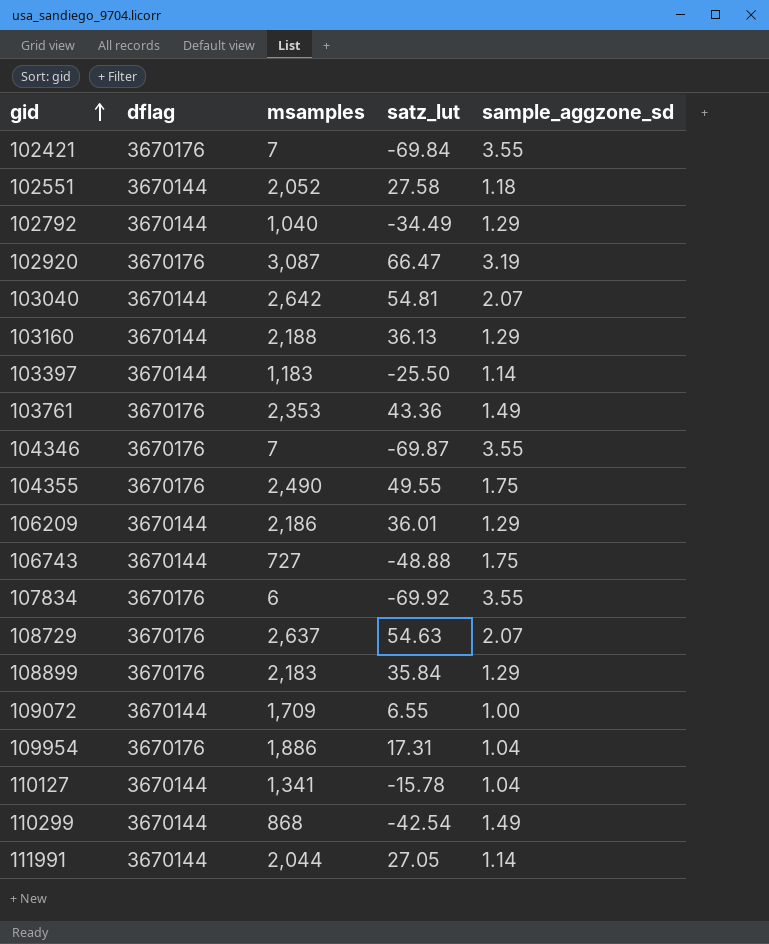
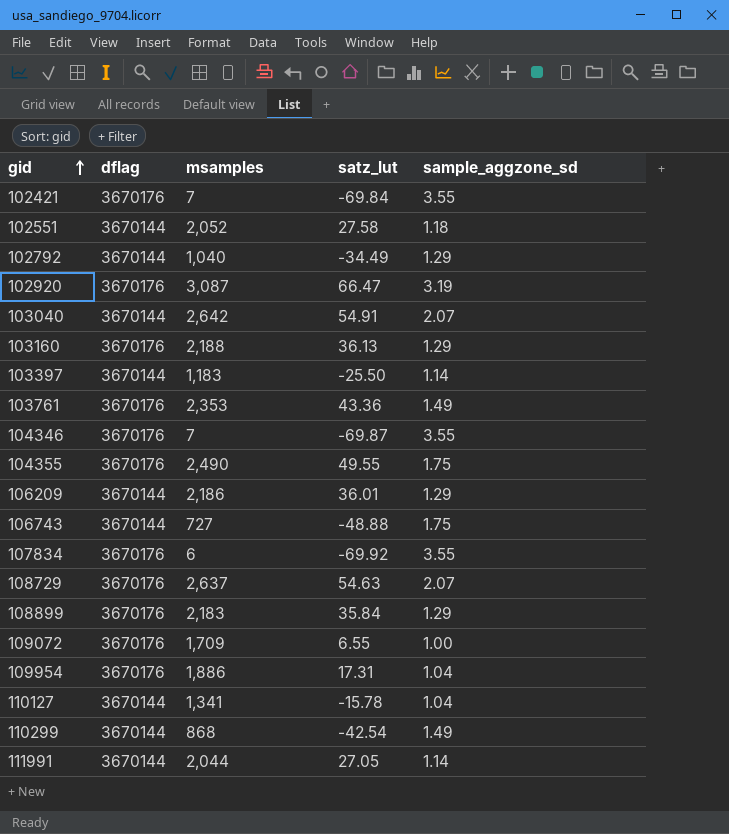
103040 | satz_lut: 54.81 -> 54.91
103160 | dflag: 3670144 -> 3670176
109072 | dflag: 3670144 -> 3670176

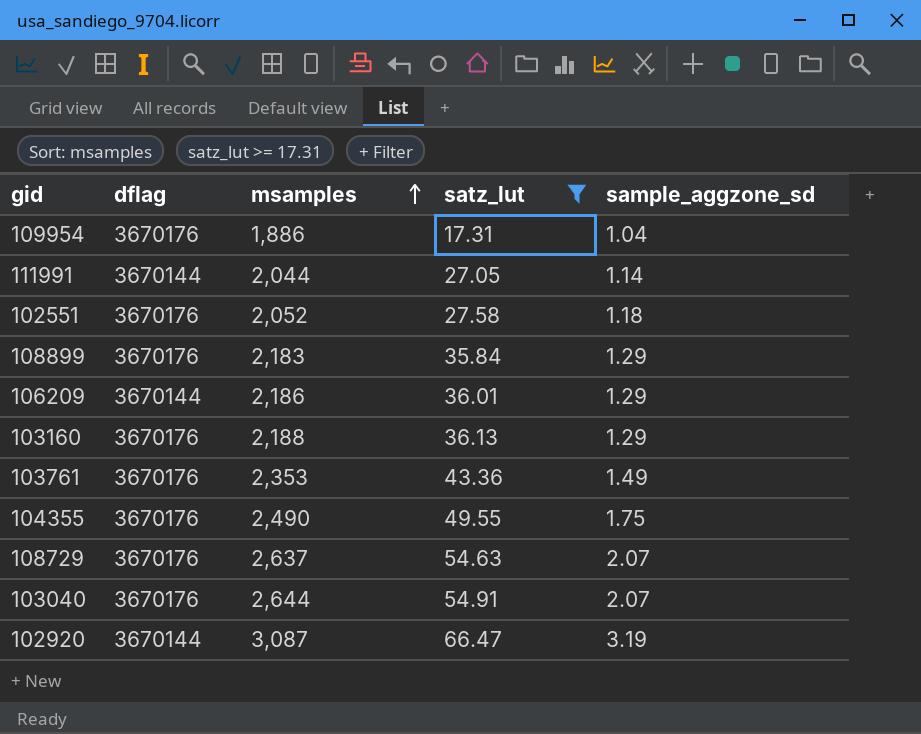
filter: none -> satz_lut >= 17.31
row order: gid ascending -> msamples ascending
102551 | dflag: 3670144 -> 3670176
103040 | dflag: 3670144 -> 3670176
103040 | msamples: 2,642 -> 2,644
102920 | dflag: 3670176 -> 3670144

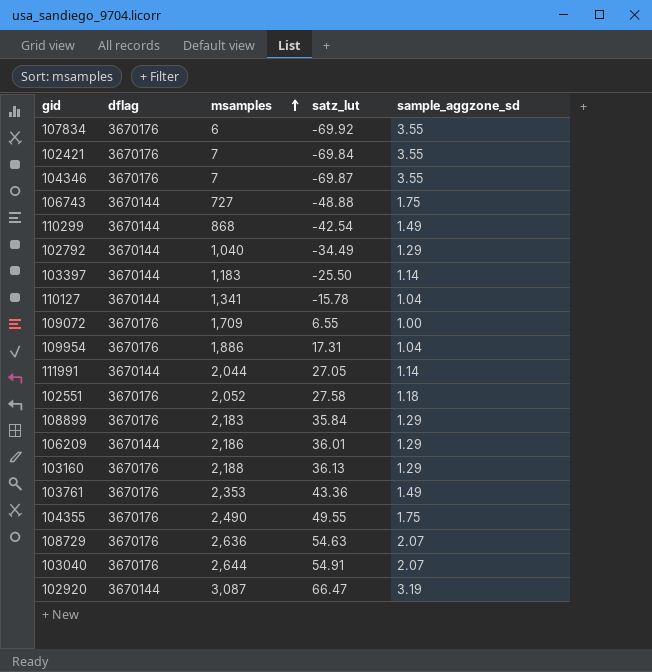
filter: satz_lut >= 17.31 -> none
108729 | msamples: 2,637 -> 2,636

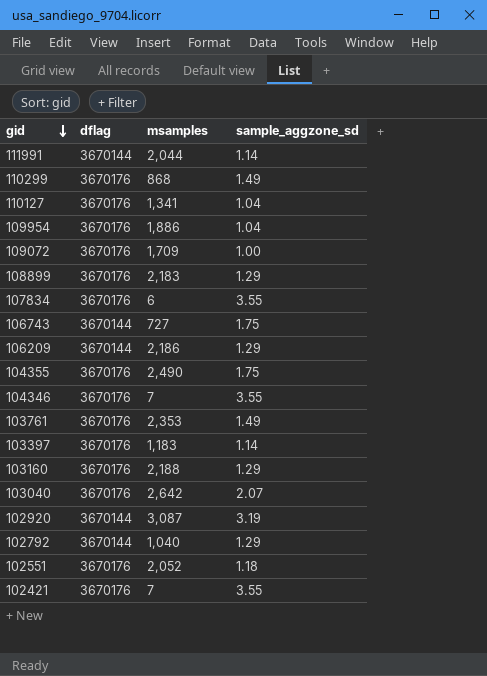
row order: msamples ascending -> gid descending
column satz_lut | position: 4 -> none
row 108729: 3670176 | 2,636 | 54.63 | 2.07 -> none
110299 | dflag: 3670144 -> 3670176
110127 | dflag: 3670144 -> 3670176
103397 | dflag: 3670144 -> 3670176
103040 | msamples: 2,644 -> 2,642

